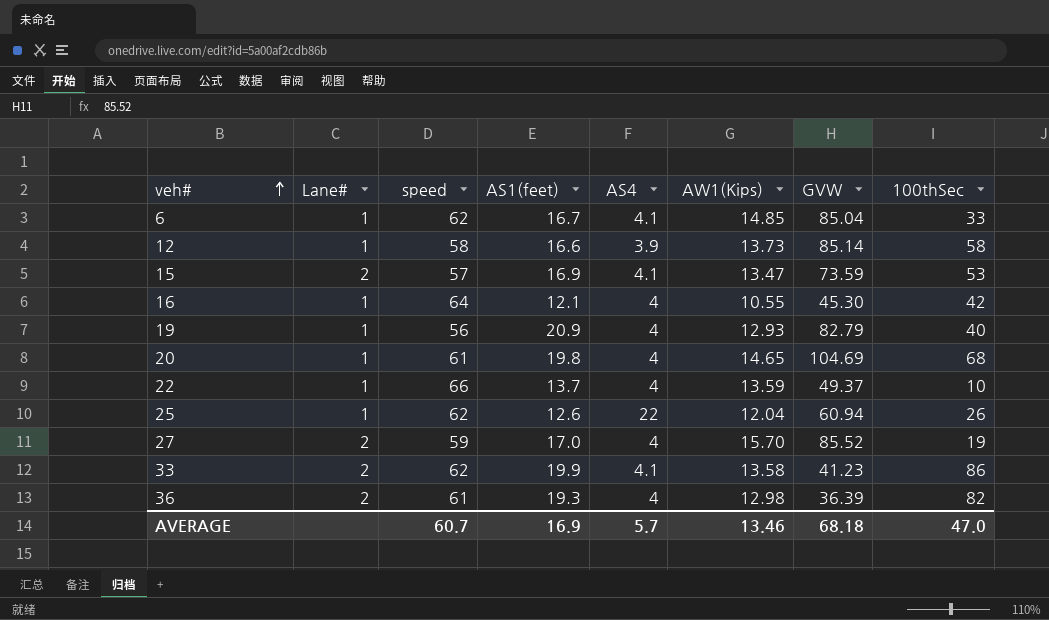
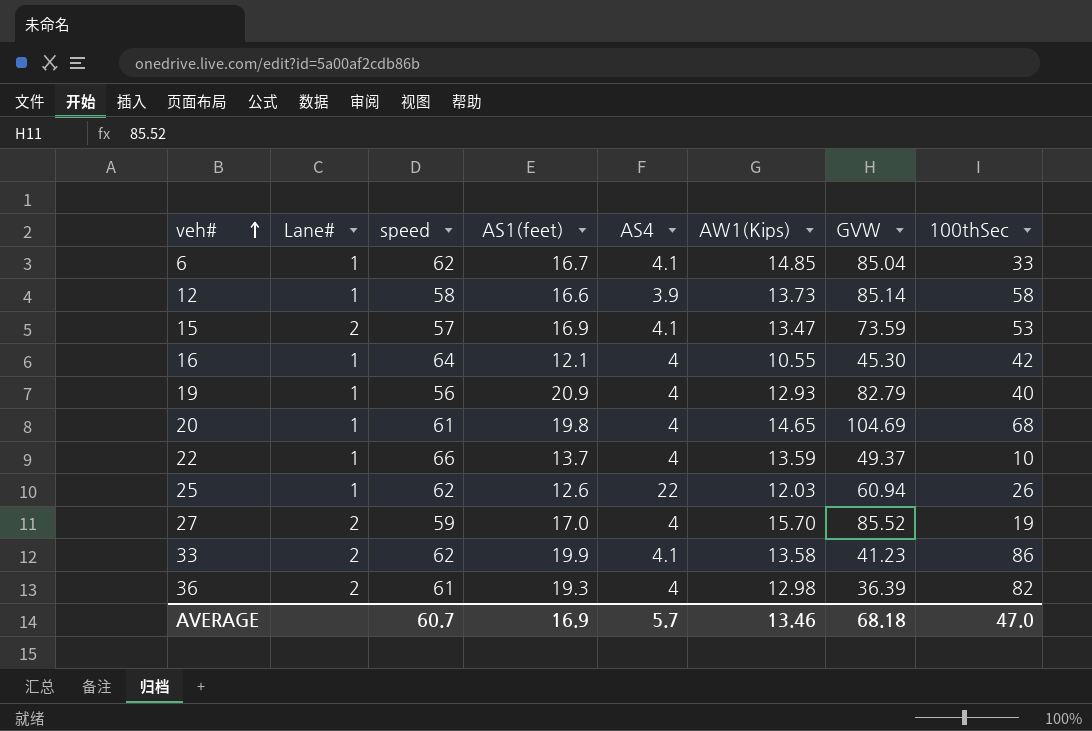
25 | AW1(Kips): 12.04 -> 12.03

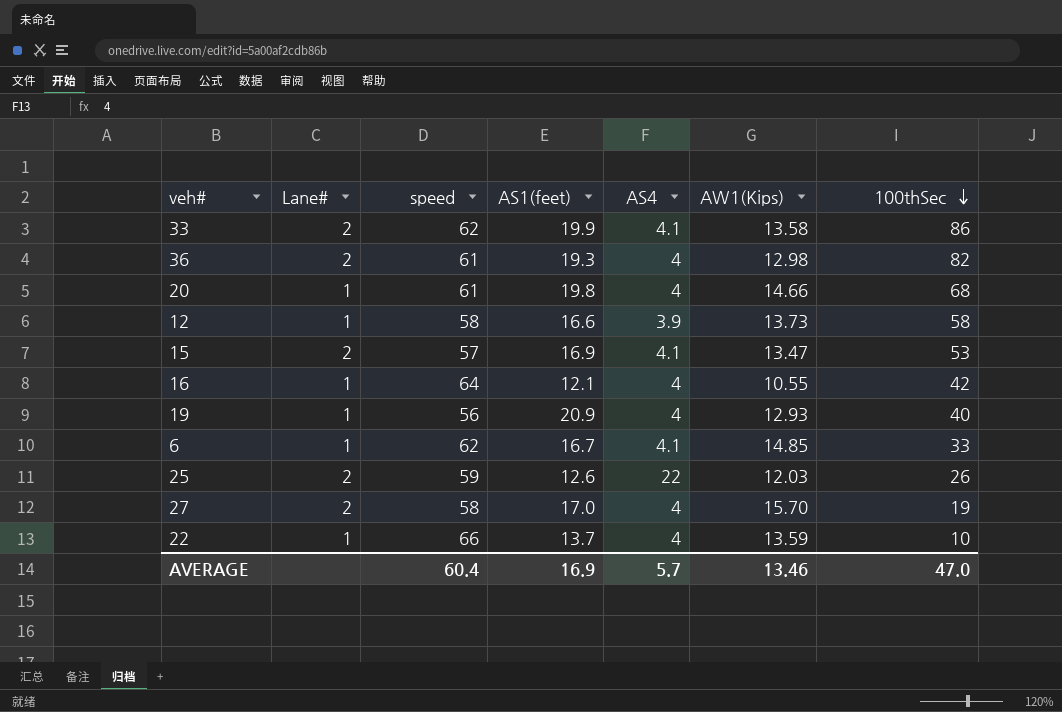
row order: veh# ascending -> 100thSec descending
column GVW | position: 7 -> none
20 | AW1(Kips): 14.65 -> 14.66
25 | Lane#: 1 -> 2
25 | speed: 62 -> 59
27 | speed: 59 -> 58
AVERAGE | speed: 60.7 -> 60.4

